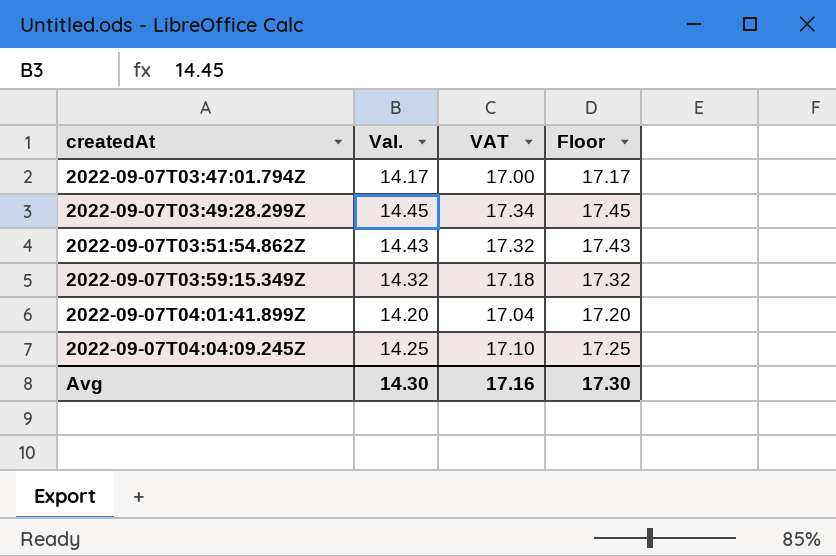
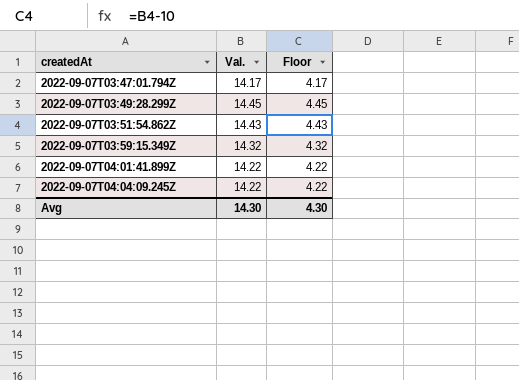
column VAT | formula: [Val.] * 1.2 -> none
column Floor | formula: [Val.] + 3 -> [Val.] - 10
2022-09-07T04:01:41.899Z | Val.: 14.20 -> 14.22
2022-09-07T04:04:09.245Z | Val.: 14.25 -> 14.22
Avg | Floor: 17.30 -> 4.30

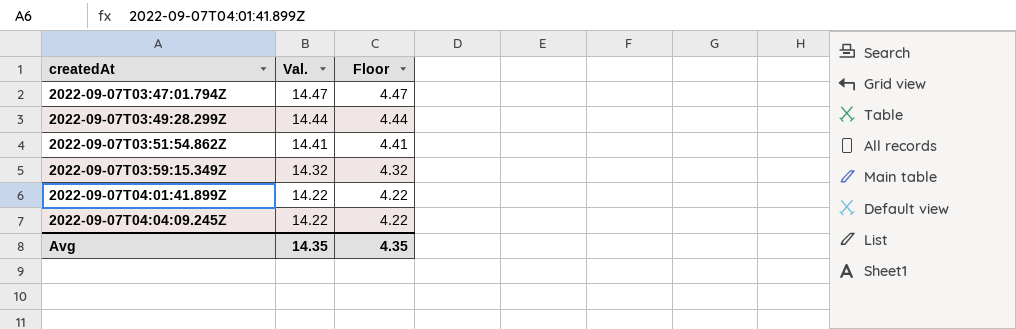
2022-09-07T03:47:01.794Z | Val.: 14.17 -> 14.47
2022-09-07T03:47:01.794Z | Floor: 4.17 -> 4.47
2022-09-07T03:49:28.299Z | Val.: 14.45 -> 14.44
2022-09-07T03:49:28.299Z | Floor: 4.45 -> 4.44
2022-09-07T03:51:54.862Z | Val.: 14.43 -> 14.41
2022-09-07T03:51:54.862Z | Floor: 4.43 -> 4.41
Avg | Val.: 14.30 -> 14.35
Avg | Floor: 4.30 -> 4.35

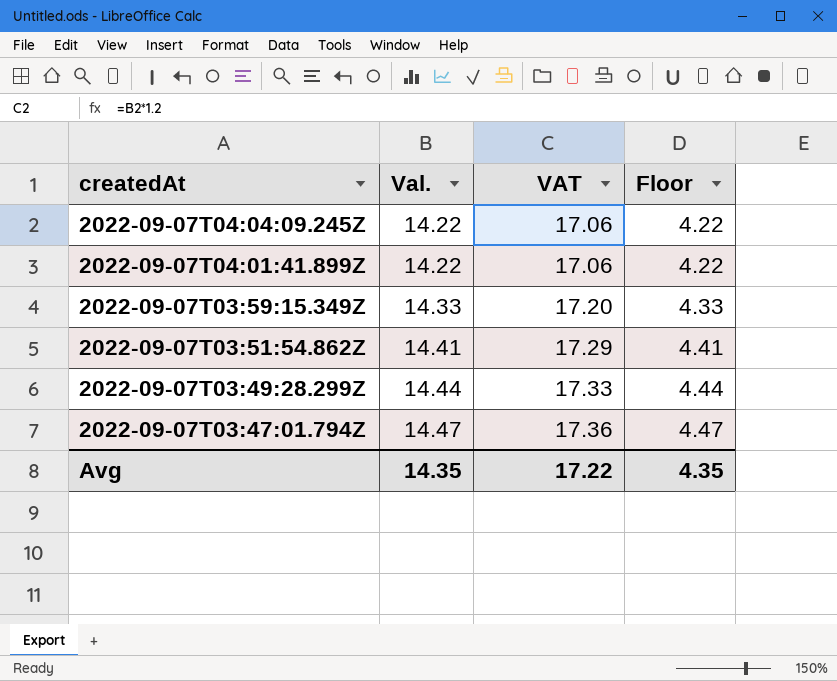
row order: createdAt ascending -> createdAt descending
column VAT | formula: none -> [Val.] * 1.2
2022-09-07T03:59:15.349Z | Val.: 14.32 -> 14.33
2022-09-07T03:59:15.349Z | Floor: 4.32 -> 4.33

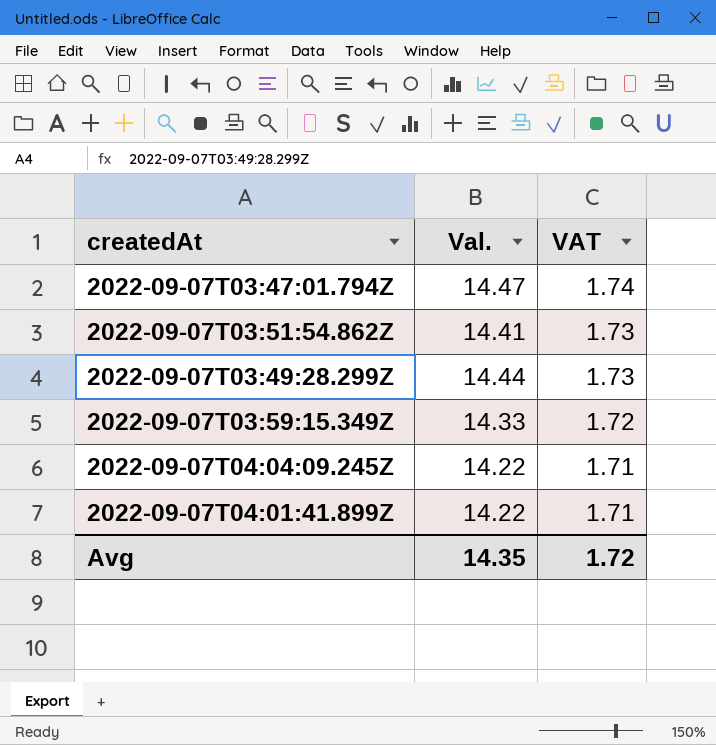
row order: createdAt descending -> VAT descending
column Floor | formula: [Val.] - 10 -> none
column VAT | formula: [Val.] * 1.2 -> [Val.] * 0.12
Avg | VAT: 17.22 -> 1.72

